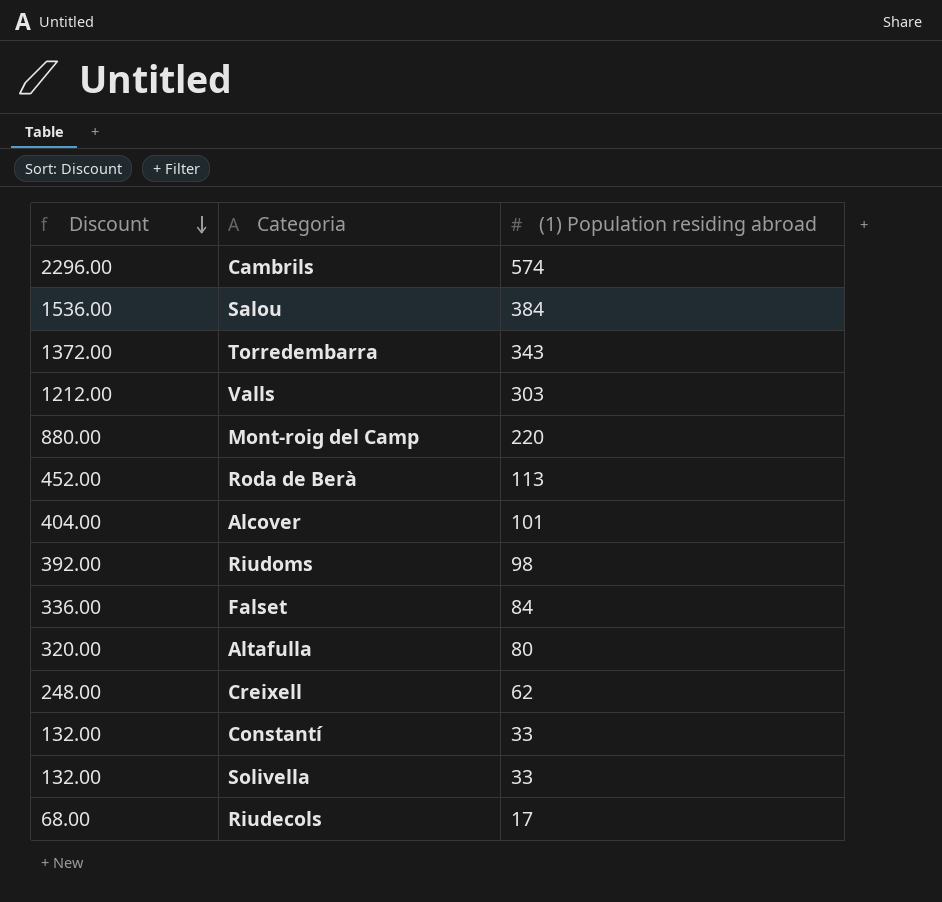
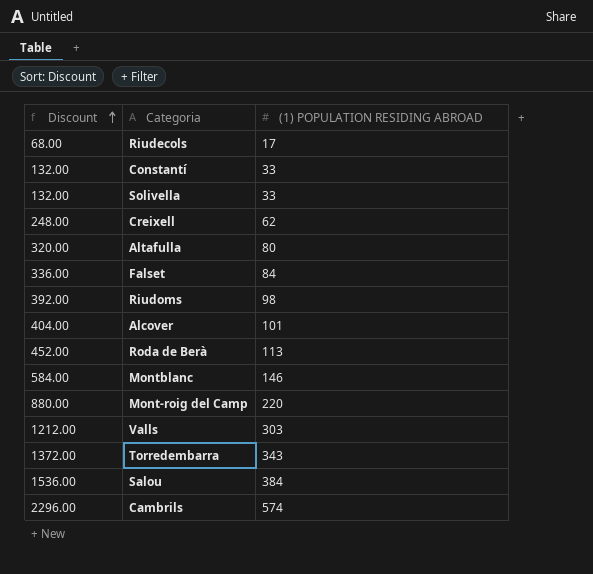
row order: Discount descending -> Discount ascending
column name: (1) Population residing abroad -> (1) POPULATION RESIDING ABROAD
row Montblanc: none -> 584.00 | 146

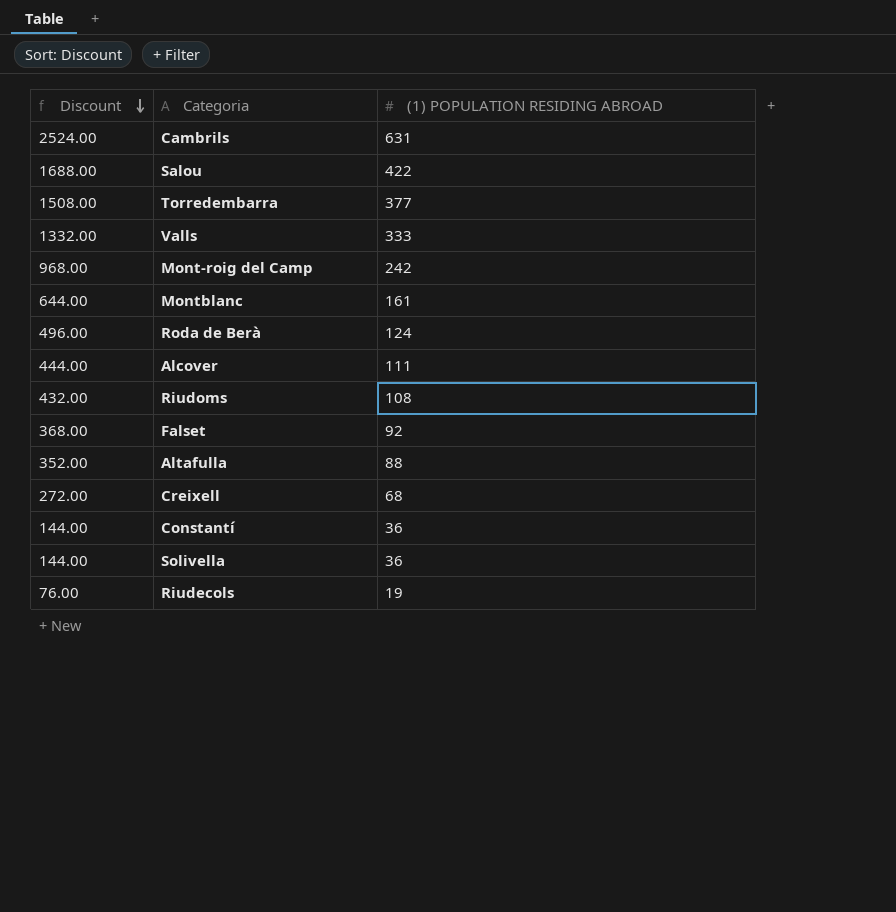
row order: Discount ascending -> Discount descending
Cambrils | Discount: 2296.00 -> 2524.00
Cambrils | (1) POPULATION RESIDING ABROAD: 574 -> 631
Salou | Discount: 1536.00 -> 1688.00
Salou | (1) POPULATION RESIDING ABROAD: 384 -> 422
Torredembarra | Discount: 1372.00 -> 1508.00
Torredembarra | (1) POPULATION RESIDING ABROAD: 343 -> 377
Valls | Discount: 1212.00 -> 1332.00
Valls | (1) POPULATION RESIDING ABROAD: 303 -> 333
Mont-roig del Camp | Discount: 880.00 -> 968.00
Mont-roig del Camp | (1) POPULATION RESIDING ABROAD: 220 -> 242
Montblanc | Discount: 584.00 -> 644.00
Montblanc | (1) POPULATION RESIDING ABROAD: 146 -> 161
Roda de Berà | Discount: 452.00 -> 496.00
Roda de Berà | (1) POPULATION RESIDING ABROAD: 113 -> 124
Alcover | Discount: 404.00 -> 444.00
Alcover | (1) POPULATION RESIDING ABROAD: 101 -> 111
Riudoms | Discount: 392.00 -> 432.00
Riudoms | (1) POPULATION RESIDING ABROAD: 98 -> 108
Falset | Discount: 336.00 -> 368.00
Falset | (1) POPULATION RESIDING ABROAD: 84 -> 92
Altafulla | Discount: 320.00 -> 352.00
Altafulla | (1) POPULATION RESIDING ABROAD: 80 -> 88
Creixell | Discount: 248.00 -> 272.00
Creixell | (1) POPULATION RESIDING ABROAD: 62 -> 68
Constantí | Discount: 132.00 -> 144.00
Constantí | (1) POPULATION RESIDING ABROAD: 33 -> 36
Solivella | Discount: 132.00 -> 144.00
Solivella | (1) POPULATION RESIDING ABROAD: 33 -> 36
Riudecols | Discount: 68.00 -> 76.00
Riudecols | (1) POPULATION RESIDING ABROAD: 17 -> 19

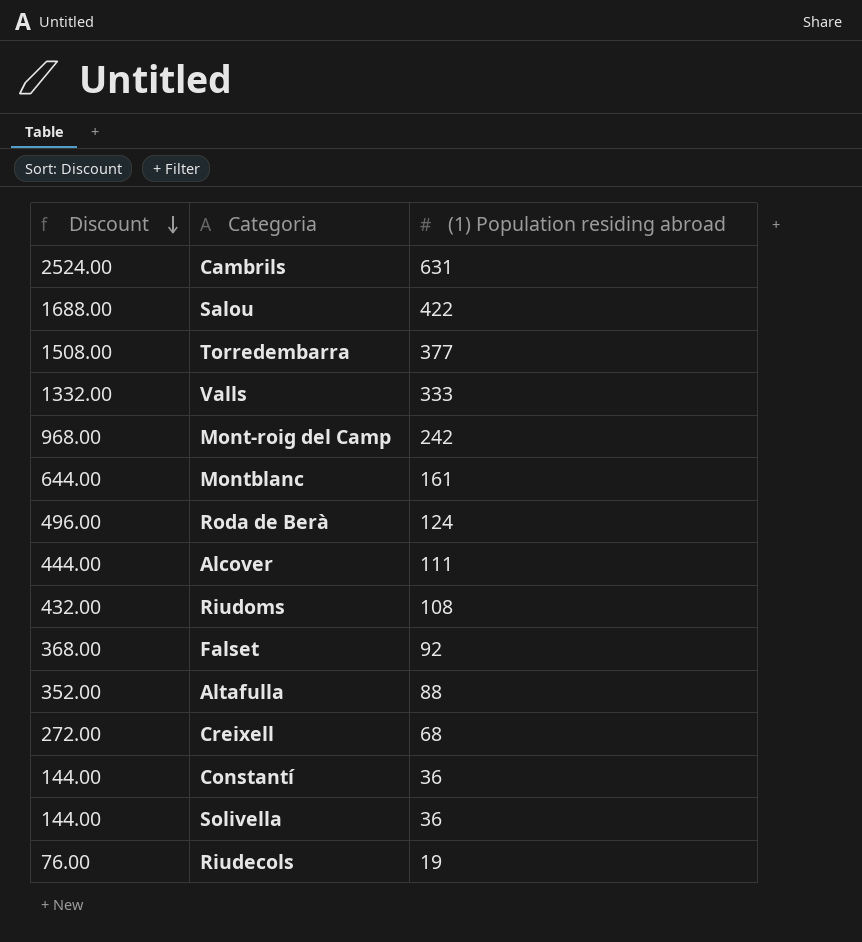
column name: (1) POPULATION RESIDING ABROAD -> (1) Population residing abroad

